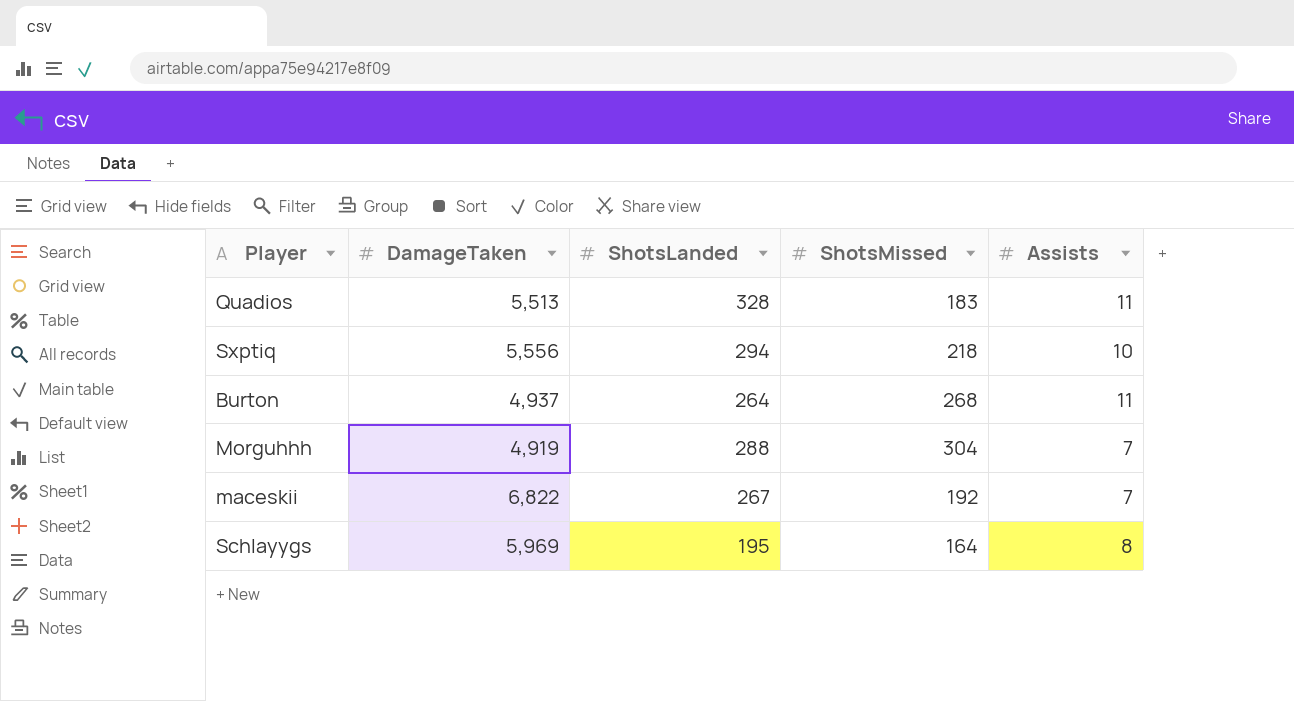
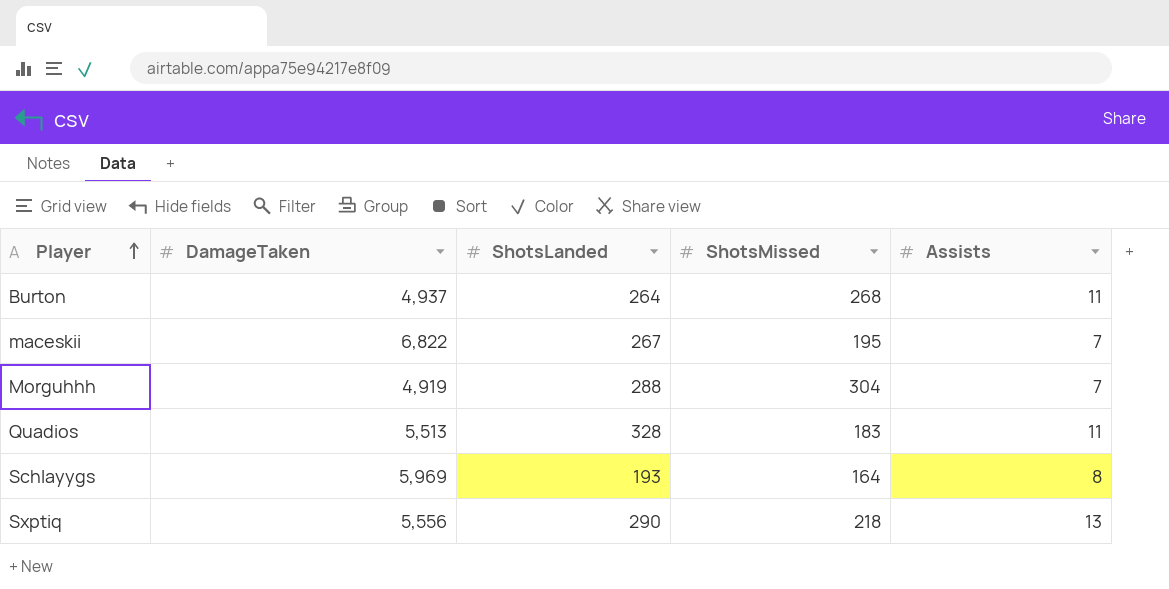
row order: none -> Player ascending
maceskii | ShotsMissed: 192 -> 195
Schlayygs | ShotsLanded: 195 -> 193
Sxptiq | ShotsLanded: 294 -> 290
Sxptiq | Assists: 10 -> 13

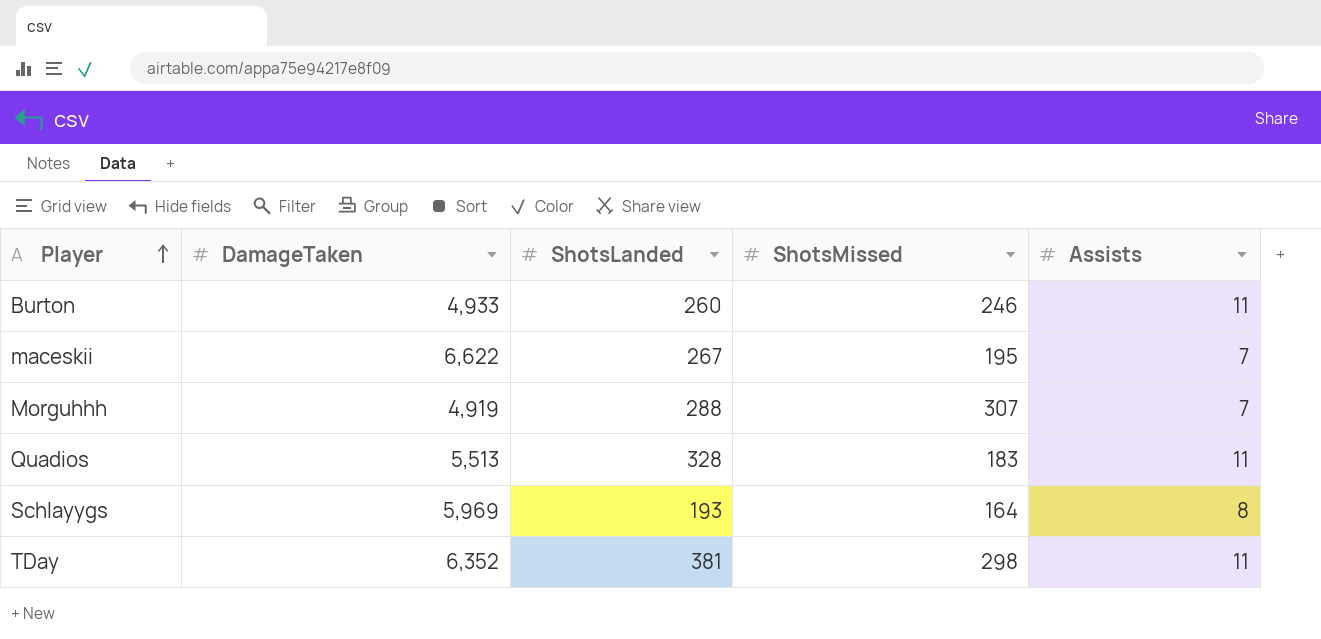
row Sxptiq: 5,556 | 290 | 218 | 13 -> none
Burton | DamageTaken: 4,937 -> 4,933
Burton | ShotsLanded: 264 -> 260
Burton | ShotsMissed: 268 -> 246
maceskii | DamageTaken: 6,822 -> 6,622
Morguhhh | ShotsMissed: 304 -> 307
row TDay: none -> 6,352 | 381 | 298 | 11

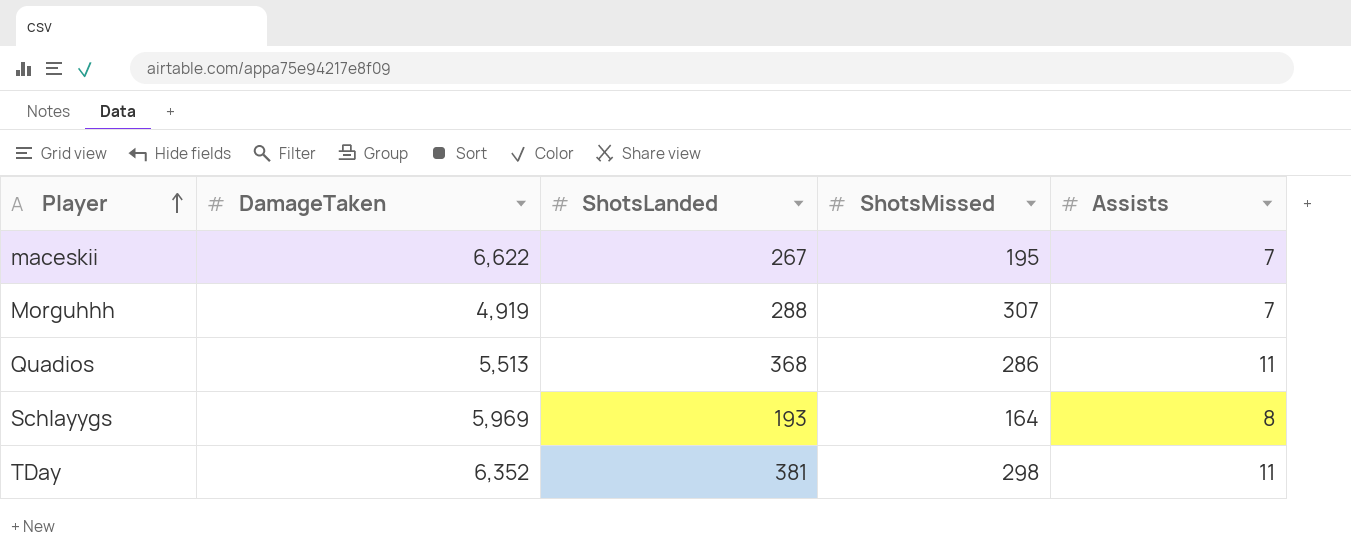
row Burton: 4,933 | 260 | 246 | 11 -> none
Quadios | ShotsLanded: 328 -> 368
Quadios | ShotsMissed: 183 -> 286

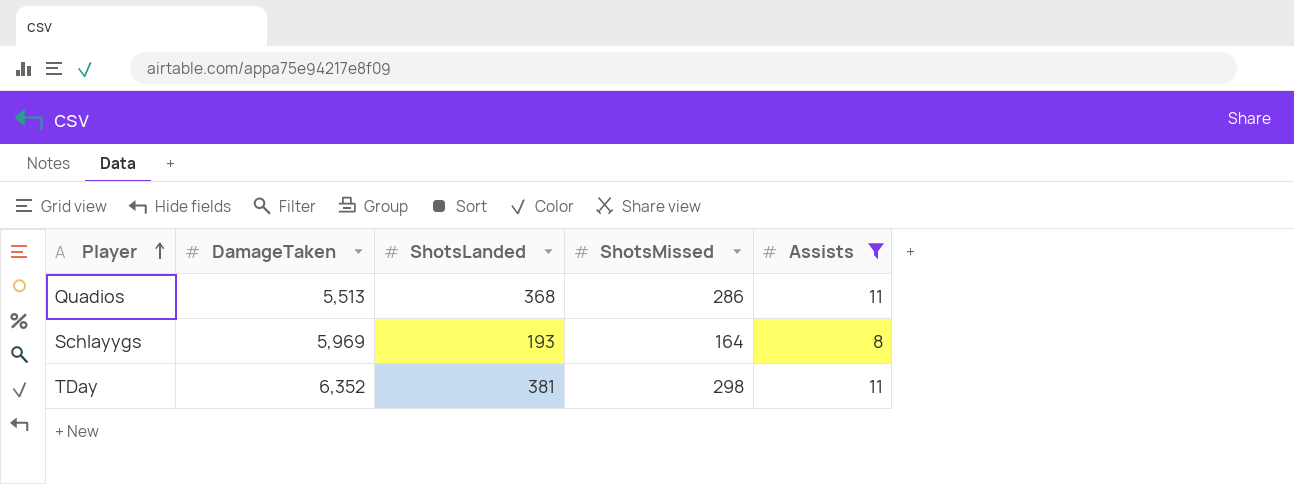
filter: none -> Assists != 7

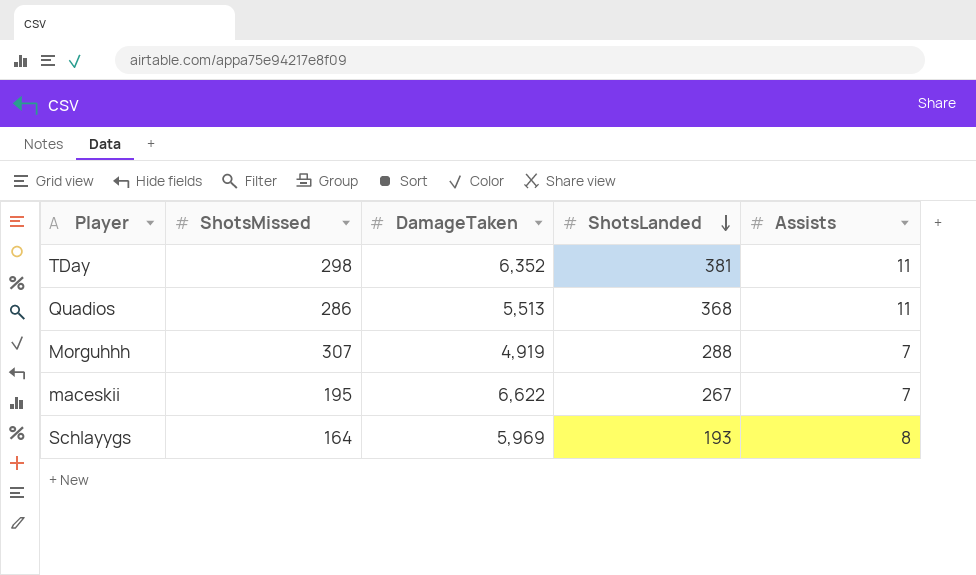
filter: Assists != 7 -> none
row order: Player ascending -> ShotsLanded descending
column ShotsMissed | position: 4 -> 2

